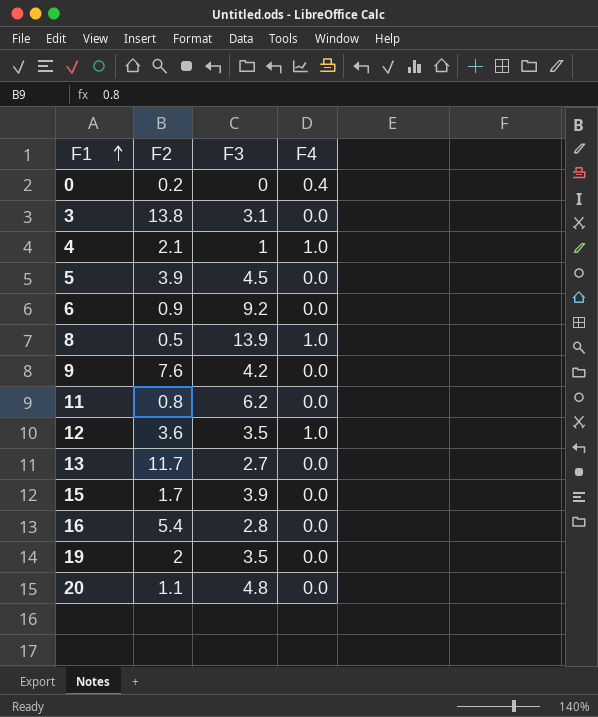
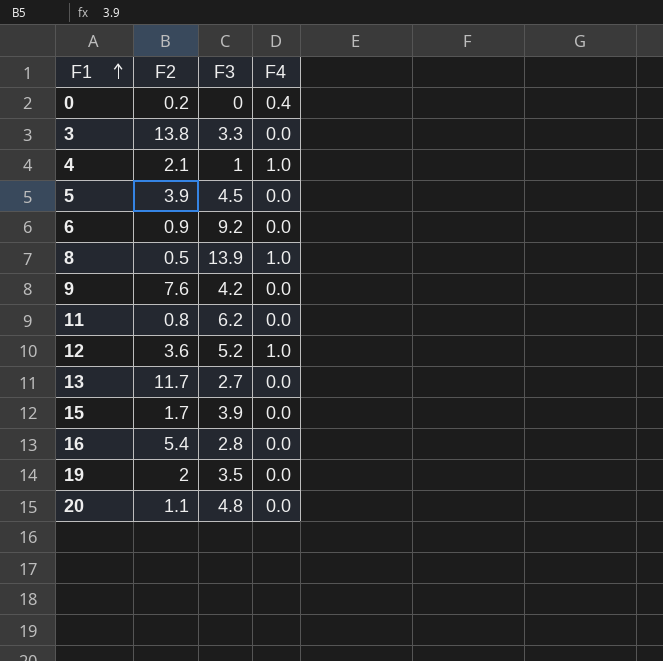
3 | F3: 3.1 -> 3.3
12 | F3: 3.5 -> 5.2

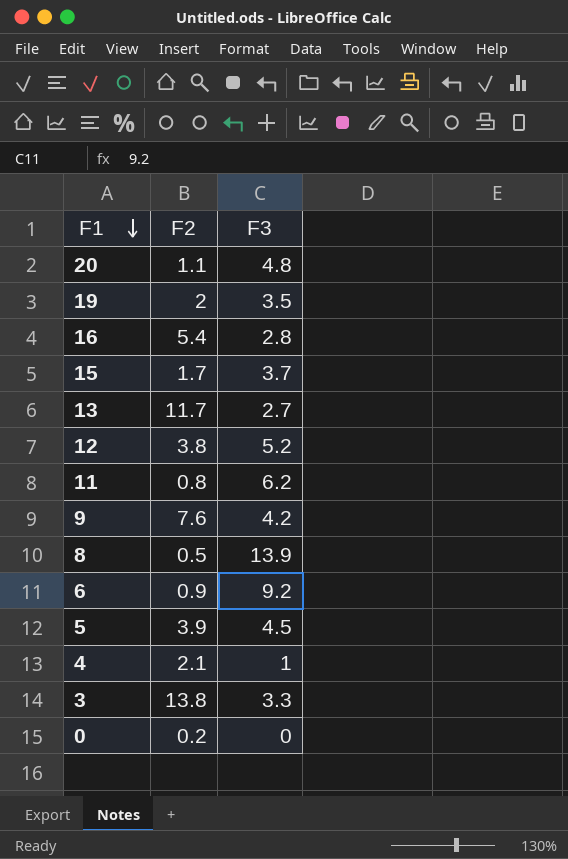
row order: F1 ascending -> F1 descending
column F4 | position: 4 -> none
15 | F3: 3.9 -> 3.7
12 | F2: 3.6 -> 3.8

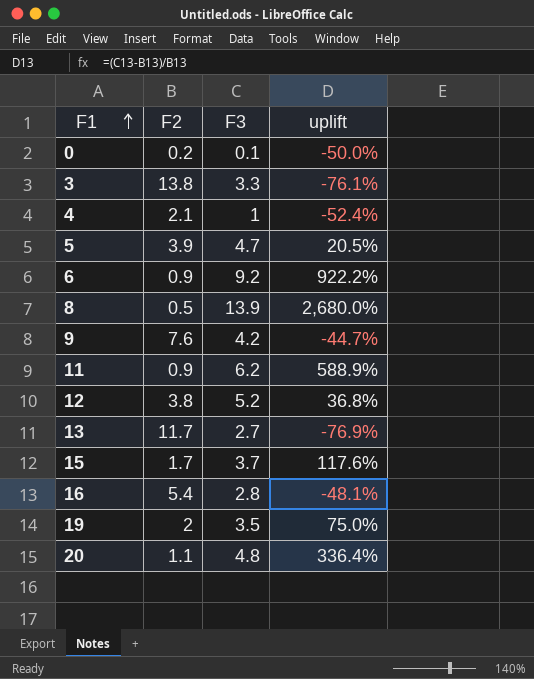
row order: F1 descending -> F1 ascending
column uplift | formula: none -> ([F3] - [F2]) / [F2]
0 | F3: 0 -> 0.1
5 | F3: 4.5 -> 4.7
11 | F2: 0.8 -> 0.9

